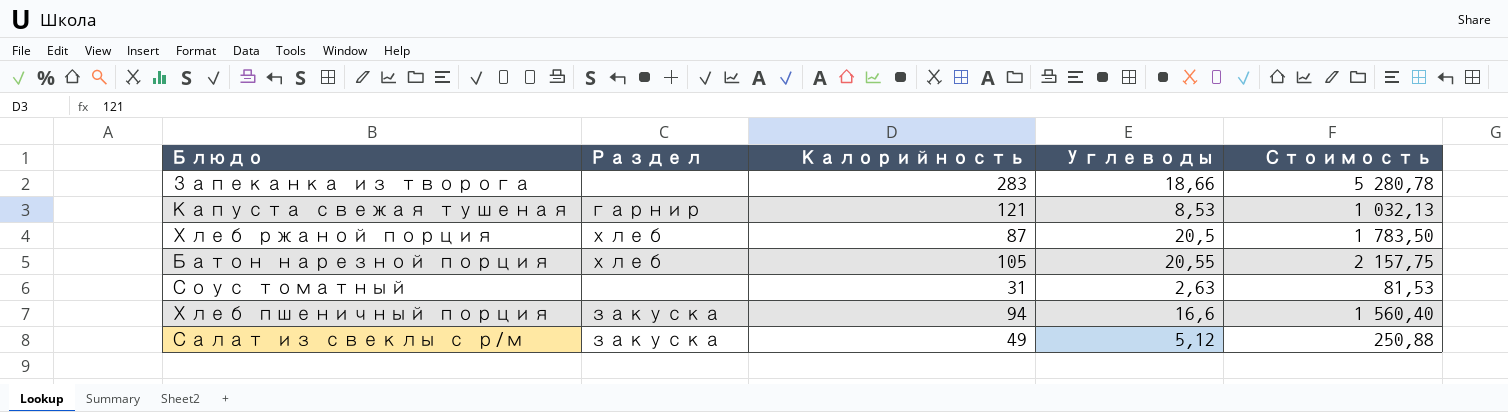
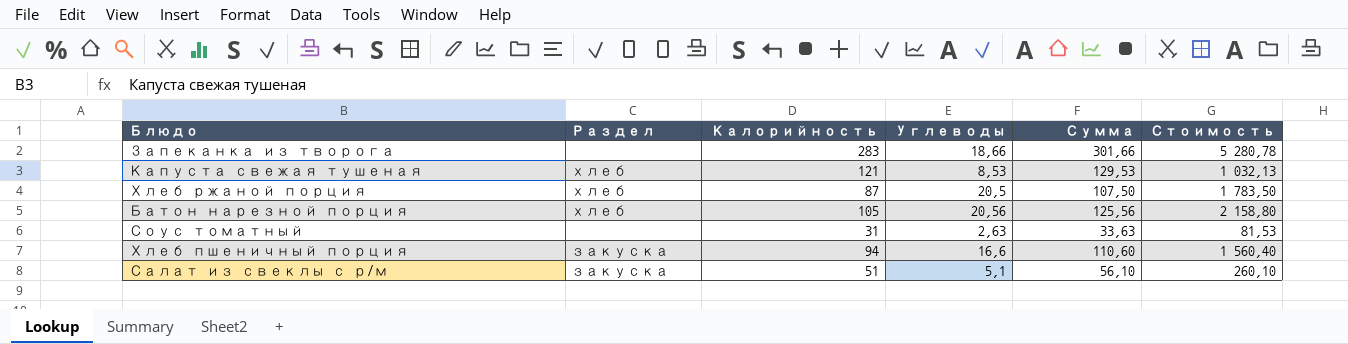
column Сумма | formula: none -> [Калорийность] + [Углеводы]
Капуста свежая тушеная | Раздел: гарнир -> хлеб
Батон нарезной порция | Углеводы: 20,55 -> 20,56
Батон нарезной порция | Стоимость: 2 157,75 -> 2 158,80
Салат из свеклы с р/м | Калорийность: 49 -> 51
Салат из свеклы с р/м | Углеводы: 5,12 -> 5,1
Салат из свеклы с р/м | Стоимость: 250,88 -> 260,10

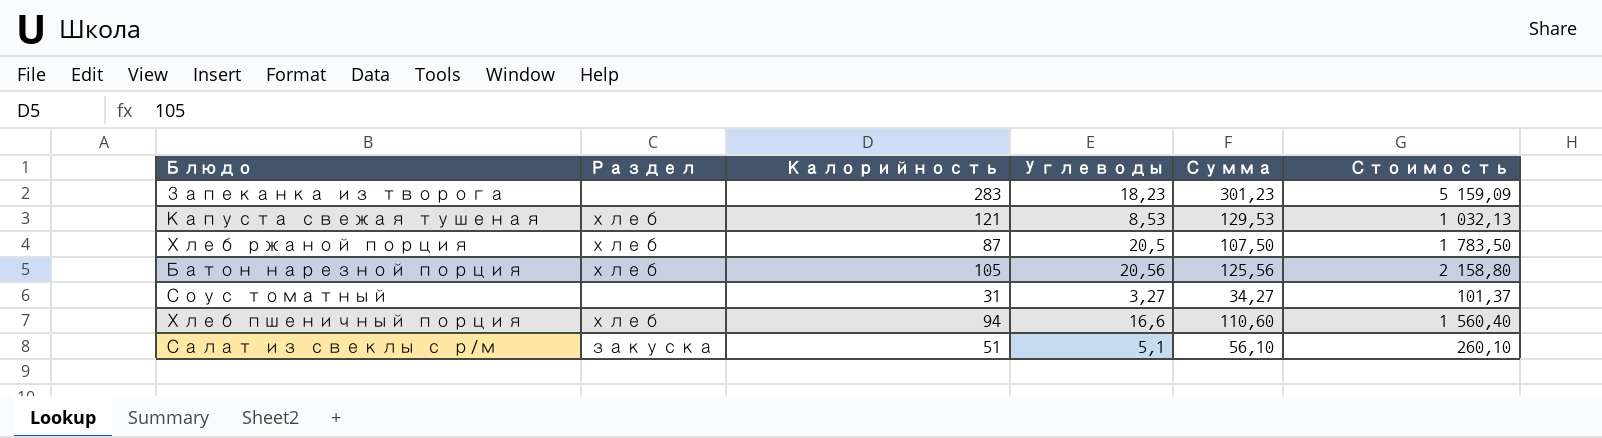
Запеканка из творога | Углеводы: 18,66 -> 18,23
Запеканка из творога | Сумма: 301,66 -> 301,23
Запеканка из творога | Стоимость: 5 280,78 -> 5 159,09
Соус томатный | Углеводы: 2,63 -> 3,27
Соус томатный | Сумма: 33,63 -> 34,27
Соус томатный | Стоимость: 81,53 -> 101,37
Хлеб пшеничный порция | Раздел: закуска -> хлеб

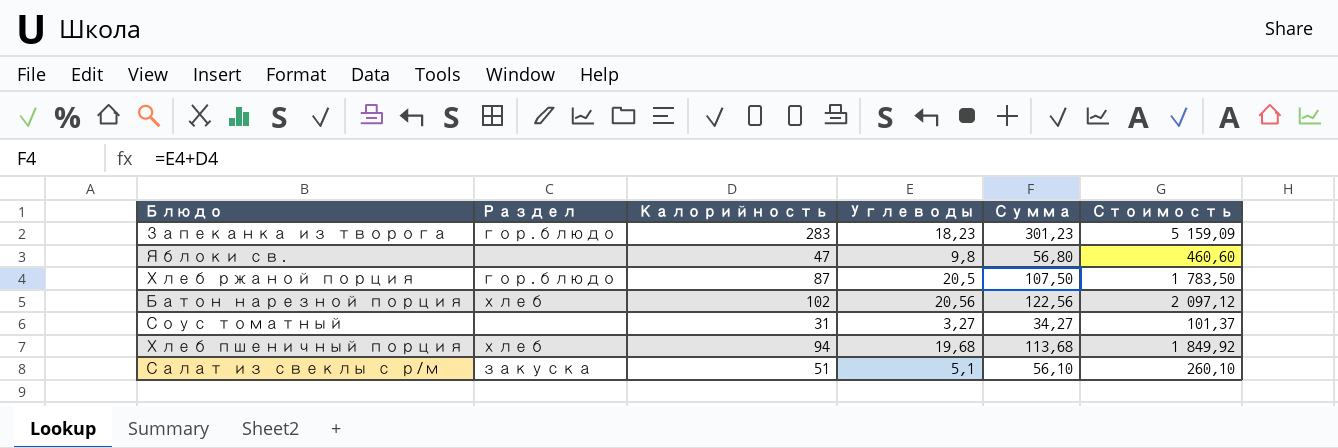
row Капуста свежая тушеная: хлеб | 121 | 8,53 | 129,53 | 1 032,13 -> none
Запеканка из творога | Раздел: none -> гор.блюдо
row Яблоки св.: none -> none | 47 | 9,8 | 56,80 | 460,60
Хлеб ржаной порция | Раздел: хлеб -> гор.блюдо
Батон нарезной порция | Калорийность: 105 -> 102
Батон нарезной порция | Сумма: 125,56 -> 122,56
Батон нарезной порция | Стоимость: 2 158,80 -> 2 097,12
Хлеб пшеничный порция | Углеводы: 16,6 -> 19,68
Хлеб пшеничный порция | Сумма: 110,60 -> 113,68
Хлеб пшеничный порция | Стоимость: 1 560,40 -> 1 849,92

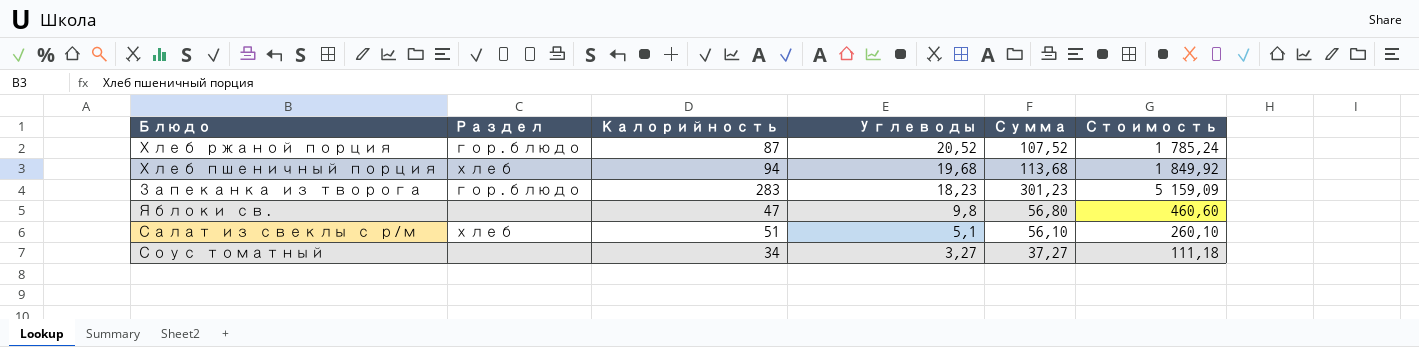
row order: none -> Углеводы descending
row Батон нарезной порция: хлеб | 102 | 20,56 | 122,56 | 2 097,12 -> none
Хлеб ржаной порция | Углеводы: 20,5 -> 20,52
Хлеб ржаной порция | Сумма: 107,50 -> 107,52
Хлеб ржаной порция | Стоимость: 1 783,50 -> 1 785,24
Салат из свеклы с р/м | Раздел: закуска -> хлеб
Соус томатный | Калорийность: 31 -> 34
Соус томатный | Сумма: 34,27 -> 37,27
Соус томатный | Стоимость: 101,37 -> 111,18

